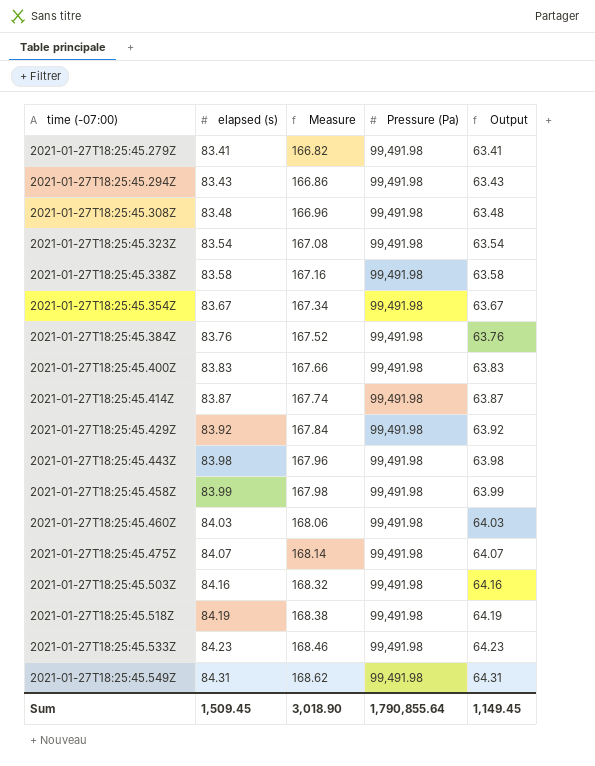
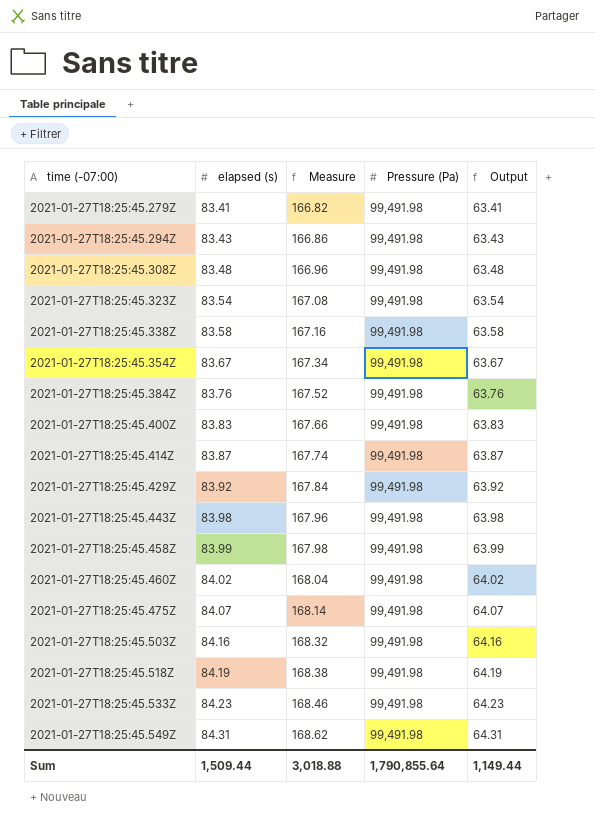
2021-01-27T18:25:45.460Z | elapsed (s): 84.03 -> 84.02
2021-01-27T18:25:45.460Z | Measure: 168.06 -> 168.04
2021-01-27T18:25:45.460Z | Output: 64.03 -> 64.02
Sum | elapsed (s): 1,509.45 -> 1,509.44
Sum | Measure: 3,018.90 -> 3,018.88
Sum | Output: 1,149.45 -> 1,149.44

